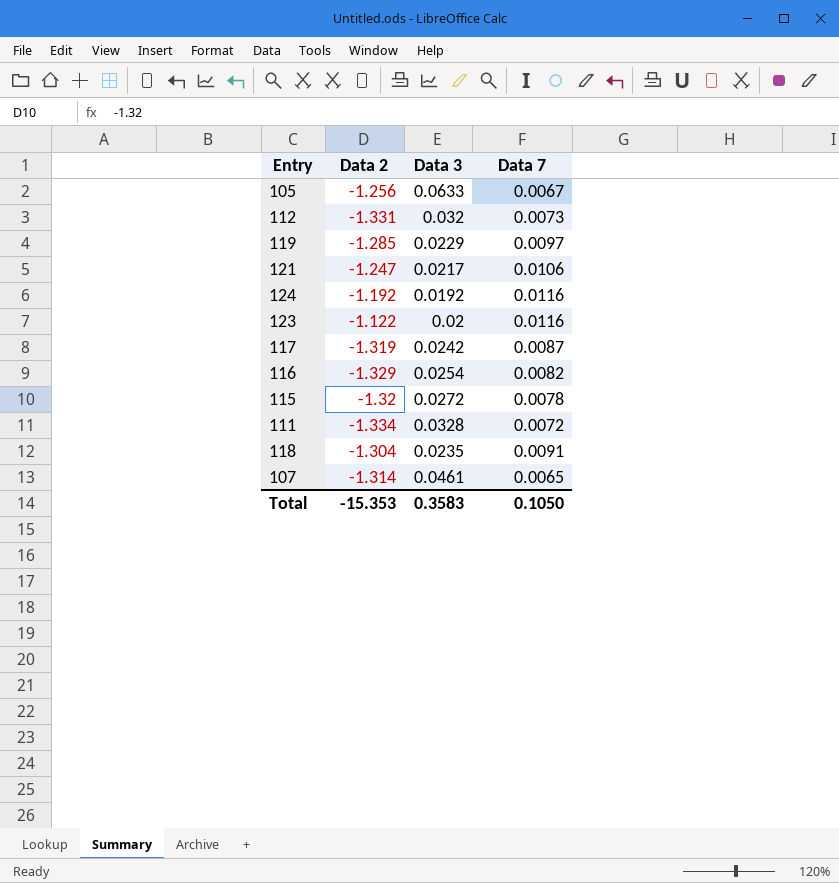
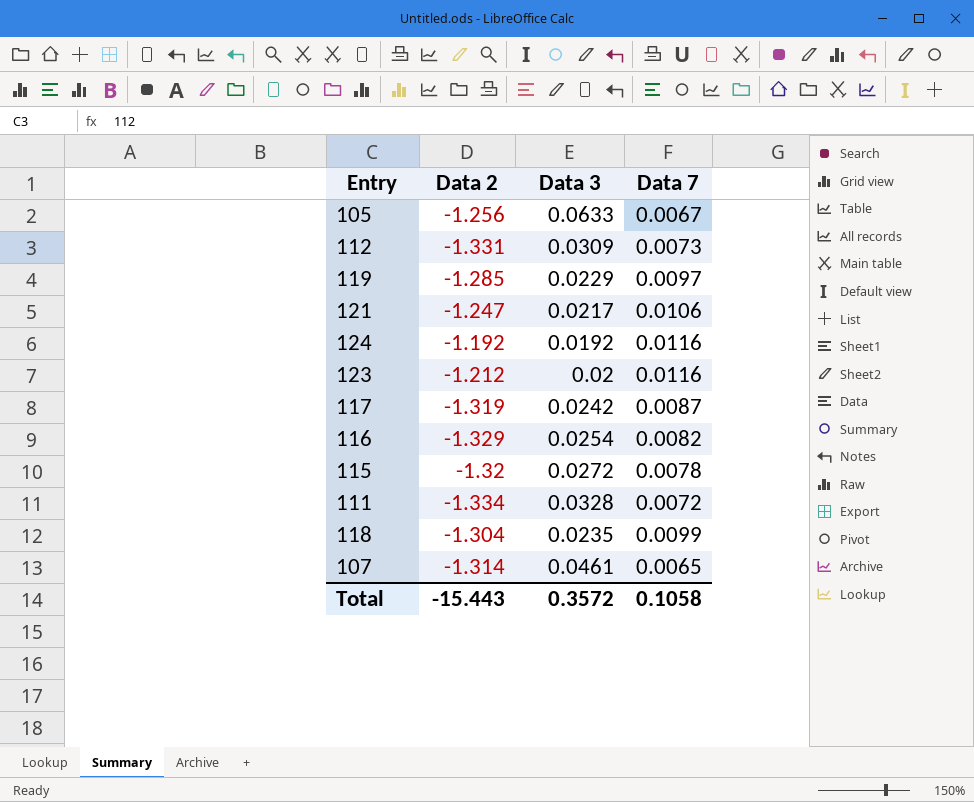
112 | Data 3: 0.032 -> 0.0309
123 | Data 2: -1.122 -> -1.212
118 | Data 7: 0.0091 -> 0.0099
Total | Data 2: -15.353 -> -15.443
Total | Data 3: 0.3583 -> 0.3572
Total | Data 7: 0.1050 -> 0.1058

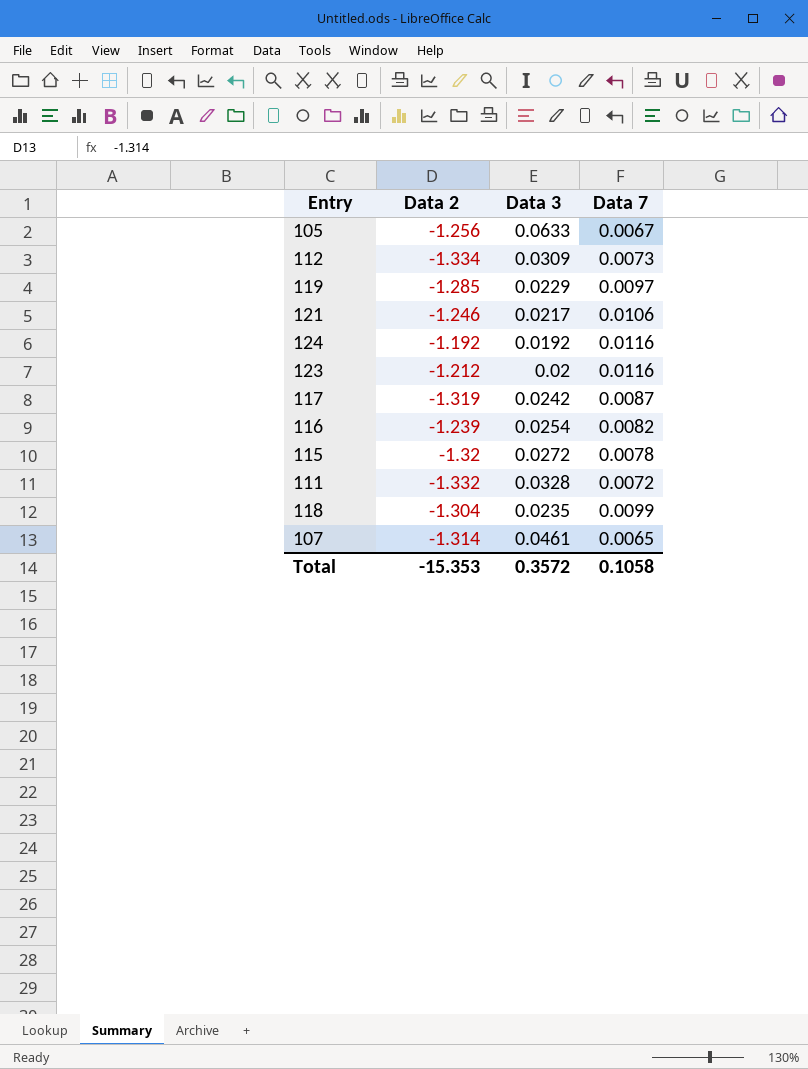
112 | Data 2: -1.331 -> -1.334
121 | Data 2: -1.247 -> -1.246
116 | Data 2: -1.329 -> -1.239
111 | Data 2: -1.334 -> -1.332
Total | Data 2: -15.443 -> -15.353

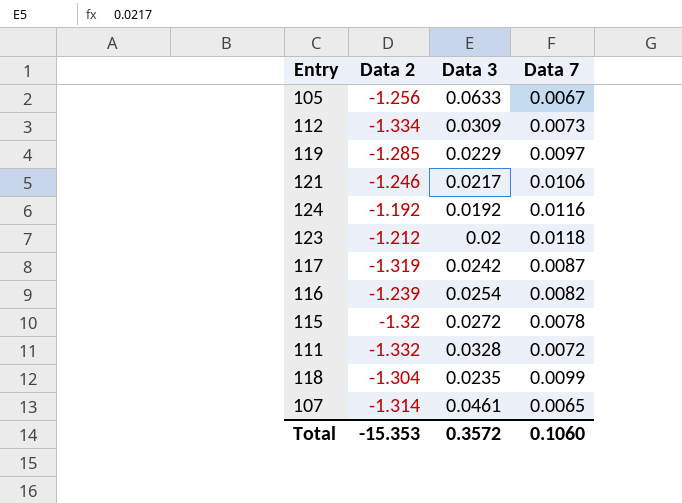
123 | Data 7: 0.0116 -> 0.0118
Total | Data 7: 0.1058 -> 0.1060

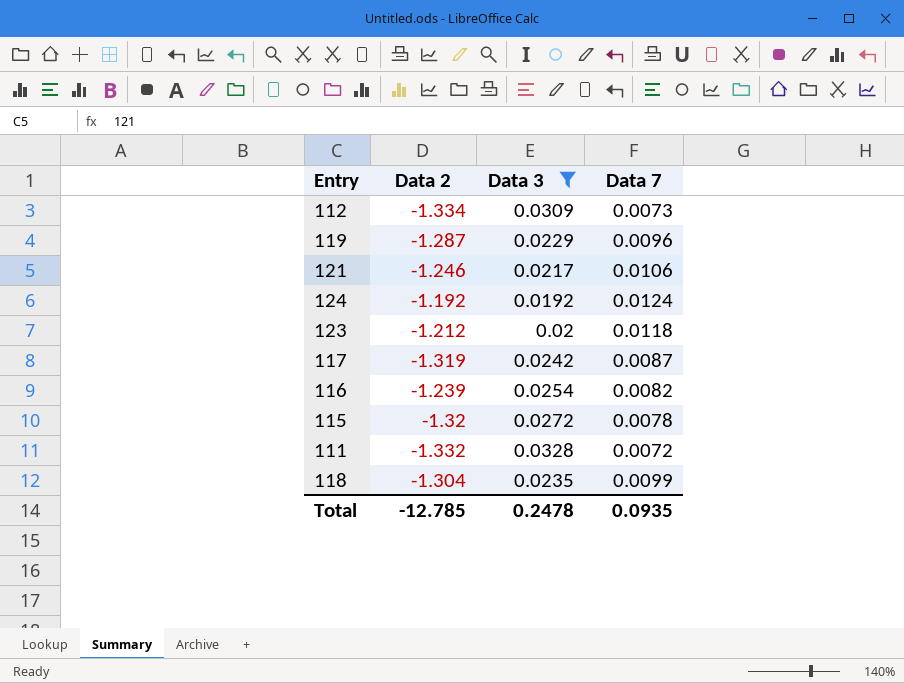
filter: none -> Data 3 <= 0.0328
119 | Data 2: -1.285 -> -1.287
119 | Data 7: 0.0097 -> 0.0096
124 | Data 7: 0.0116 -> 0.0124
Total | Data 2: -15.353 -> -12.785
Total | Data 3: 0.3572 -> 0.2478
Total | Data 7: 0.1060 -> 0.0935

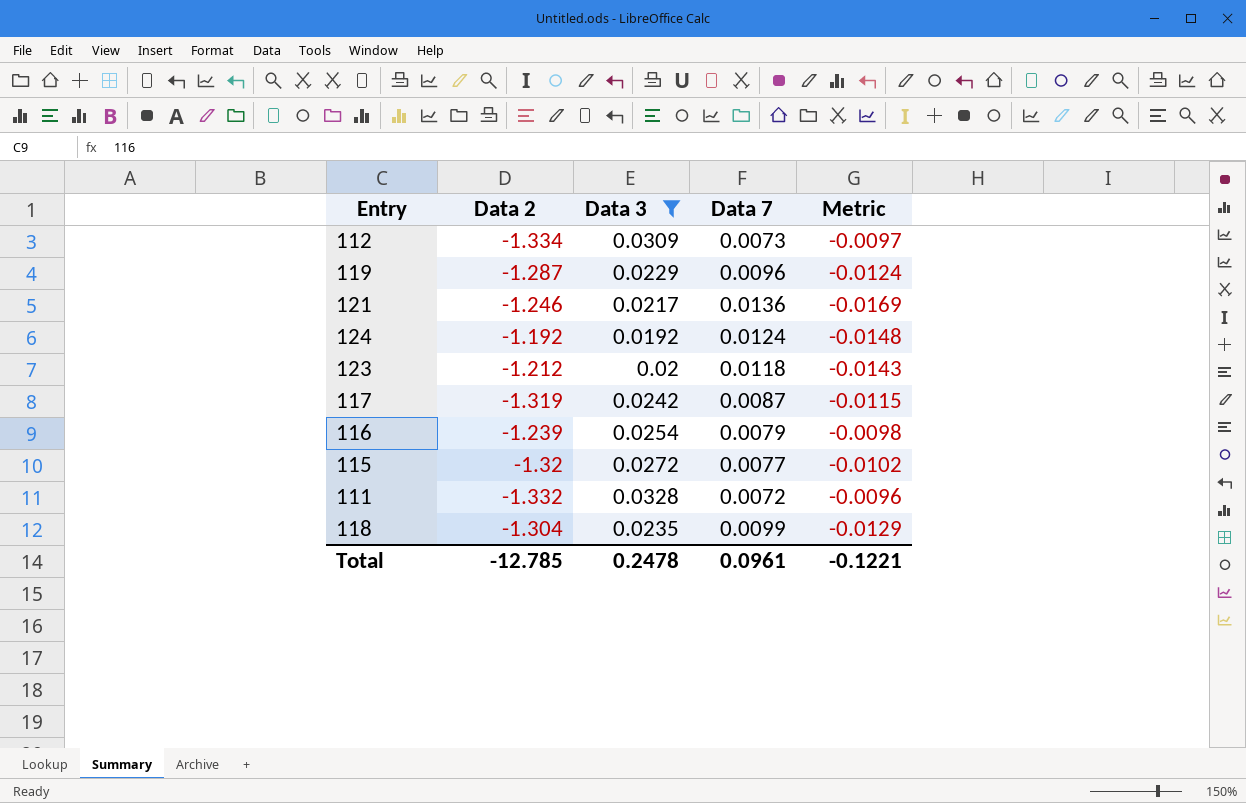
column Metric | formula: none -> [Data 2] * [Data 7]
121 | Data 7: 0.0106 -> 0.0136
116 | Data 7: 0.0082 -> 0.0079
115 | Data 7: 0.0078 -> 0.0077
Total | Data 7: 0.0935 -> 0.0961

